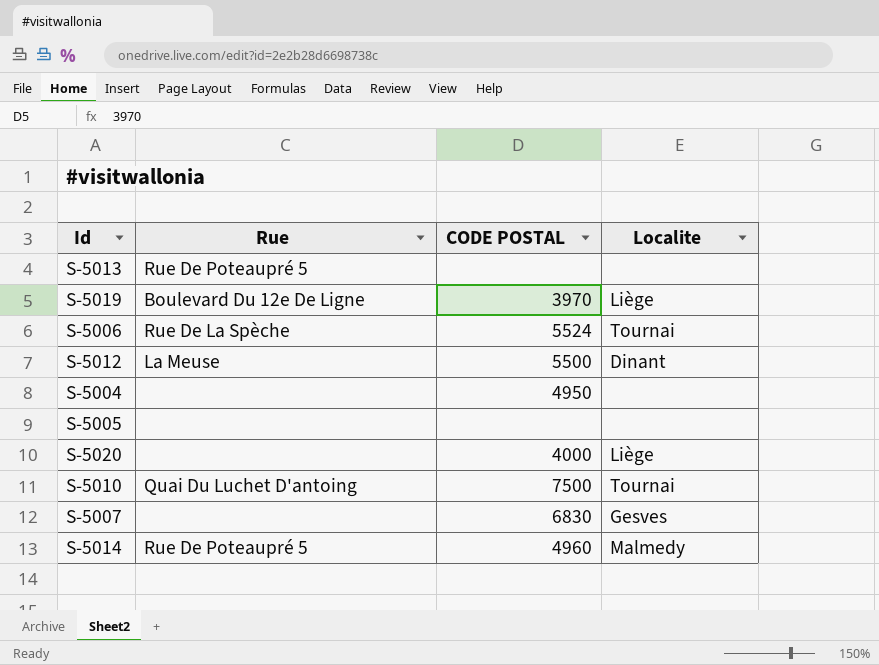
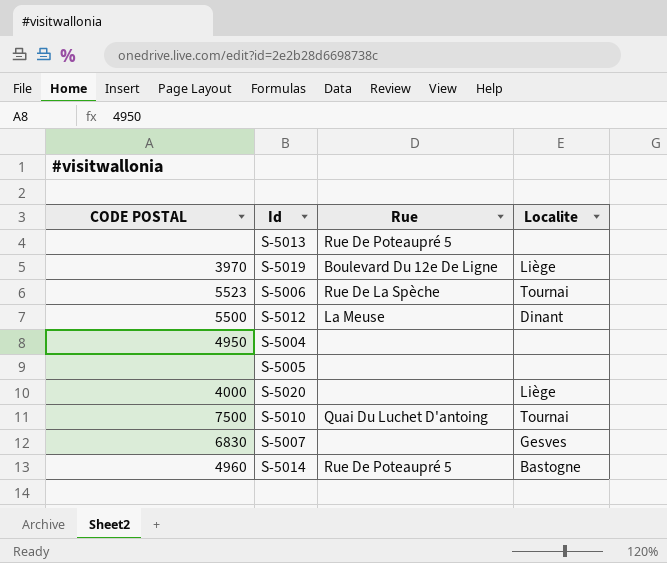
column CODE POSTAL | position: 3 -> 1
S-5006 | CODE POSTAL: 5524 -> 5523
S-5014 | Localite: Malmedy -> Bastogne

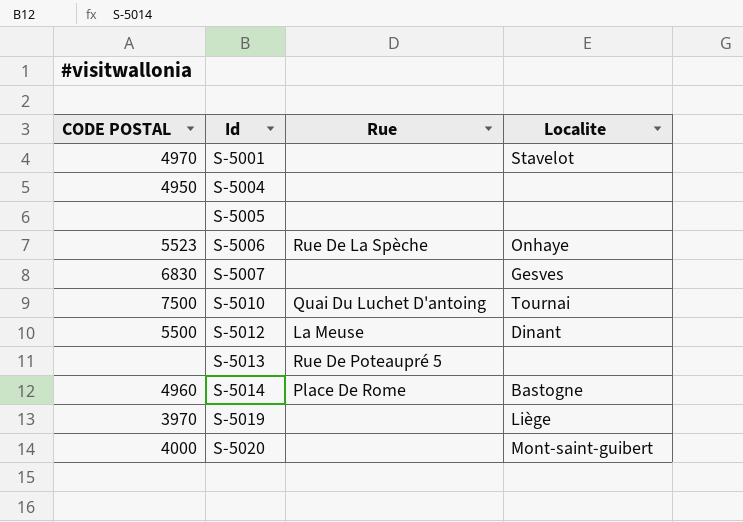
row order: none -> Id ascending
row S-5001: none -> 4970 | none | Stavelot
S-5006 | Localite: Tournai -> Onhaye
S-5014 | Rue: Rue De Poteaupré 5 -> Place De Rome
S-5019 | Rue: Boulevard Du 12e De Ligne -> none
S-5020 | Localite: Liège -> Mont-saint-guibert

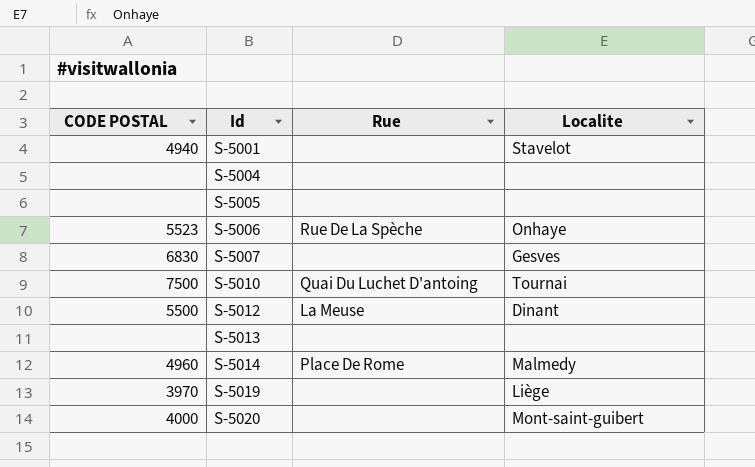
S-5001 | CODE POSTAL: 4970 -> 4940
S-5004 | CODE POSTAL: 4950 -> none
S-5013 | Rue: Rue De Poteaupré 5 -> none
S-5014 | Localite: Bastogne -> Malmedy

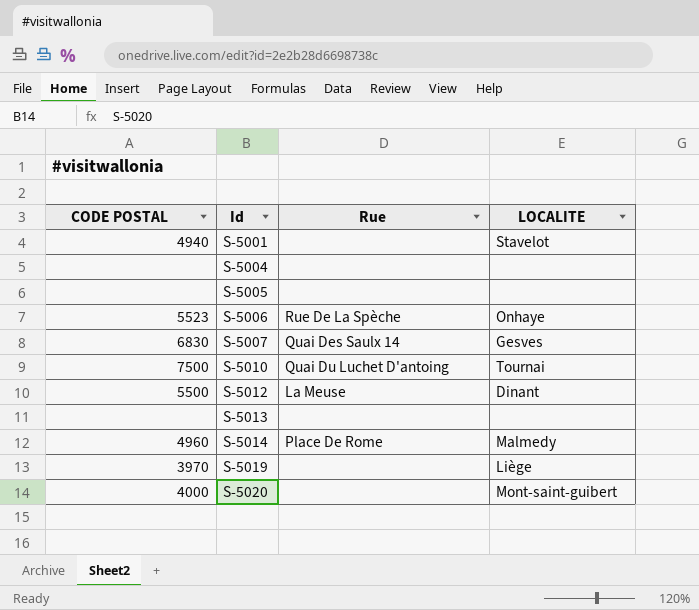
column name: Localite -> LOCALITE
S-5007 | Rue: none -> Quai Des Saulx 14

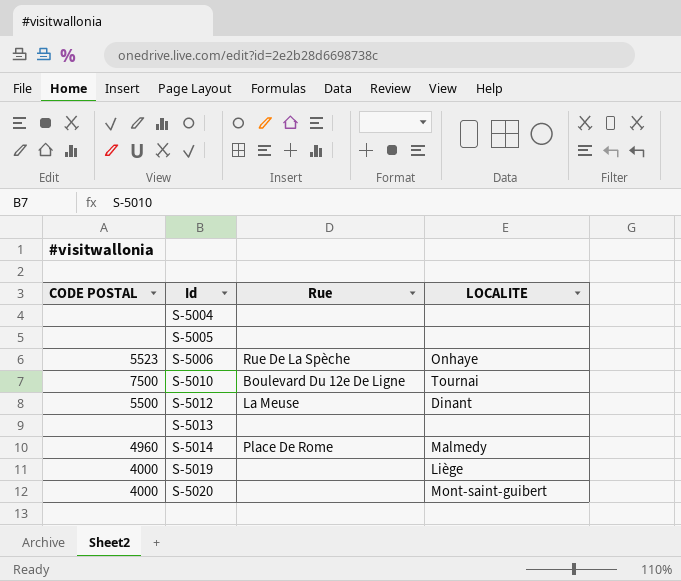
row S-5001: 4940 | none | Stavelot -> none
row S-5007: 6830 | Quai Des Saulx 14 | Gesves -> none
S-5010 | Rue: Quai Du Luchet D'antoing -> Boulevard Du 12e De Ligne
S-5019 | CODE POSTAL: 3970 -> 4000

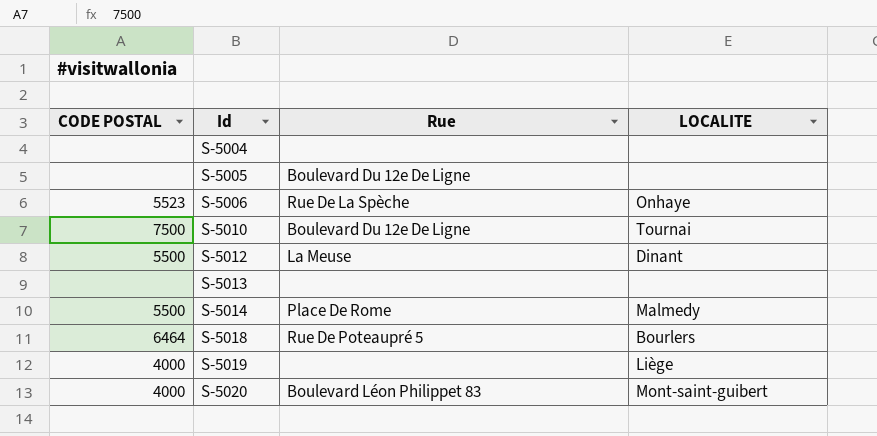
S-5005 | Rue: none -> Boulevard Du 12e De Ligne
S-5014 | CODE POSTAL: 4960 -> 5500
row S-5018: none -> 6464 | Rue De Poteaupré 5 | Bourlers
S-5020 | Rue: none -> Boulevard Léon Philippet 83

